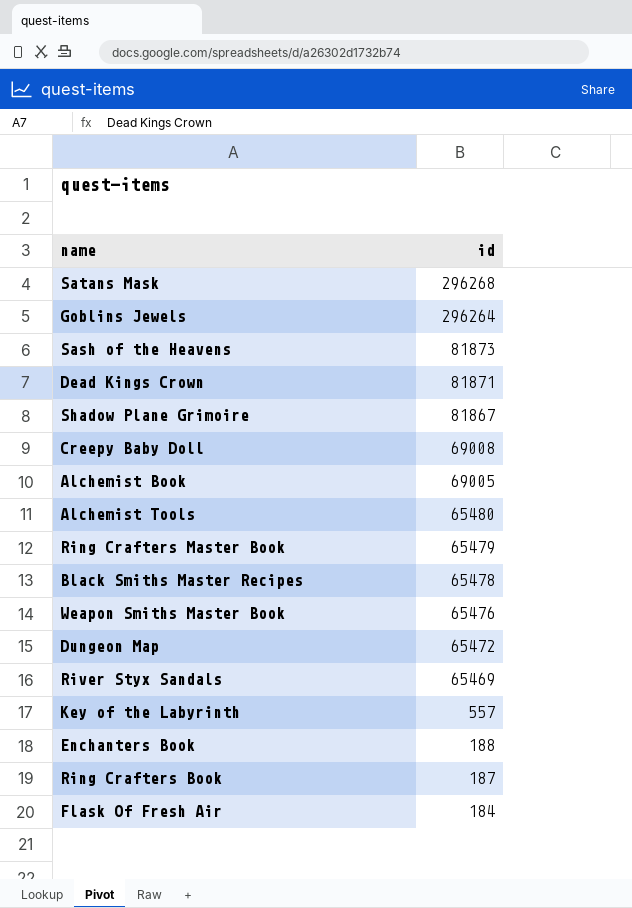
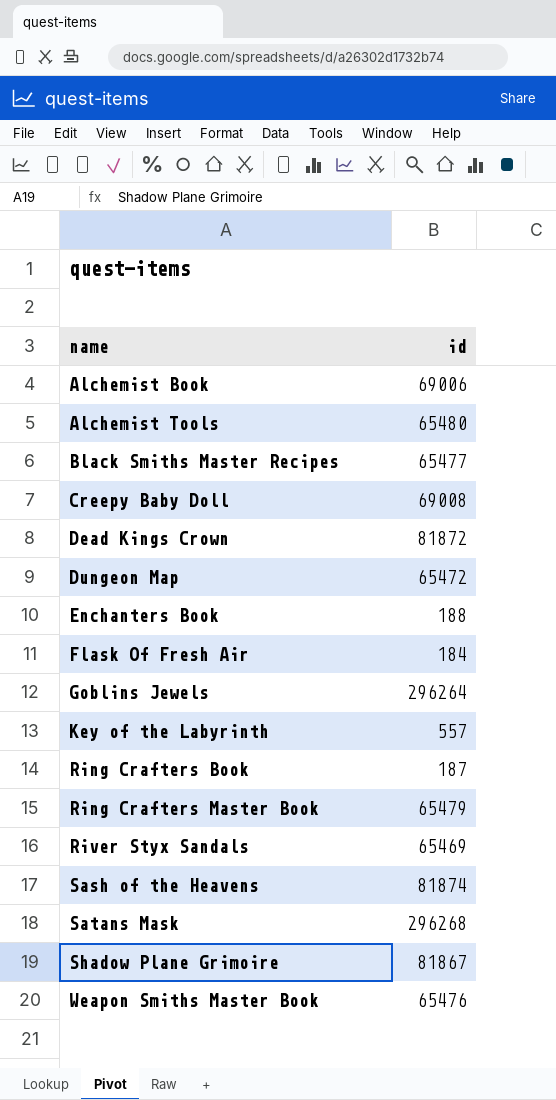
row order: id descending -> name ascending
Alchemist Book | id: 69005 -> 69006
Black Smiths Master Recipes | id: 65478 -> 65477
Dead Kings Crown | id: 81871 -> 81872
Sash of the Heavens | id: 81873 -> 81874

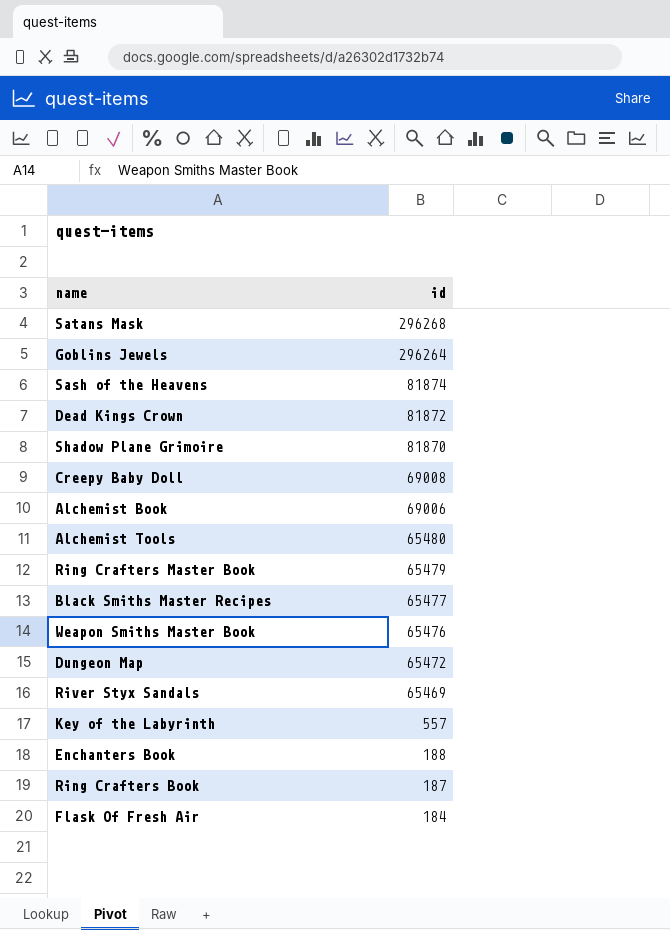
row order: name ascending -> id descending
Shadow Plane Grimoire | id: 81867 -> 81870

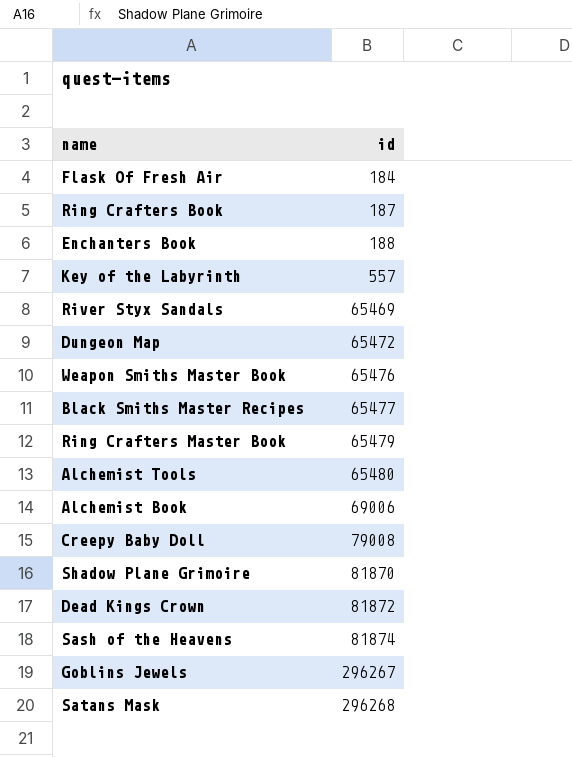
row order: id descending -> id ascending
Creepy Baby Doll | id: 69008 -> 79008
Goblins Jewels | id: 296264 -> 296267

